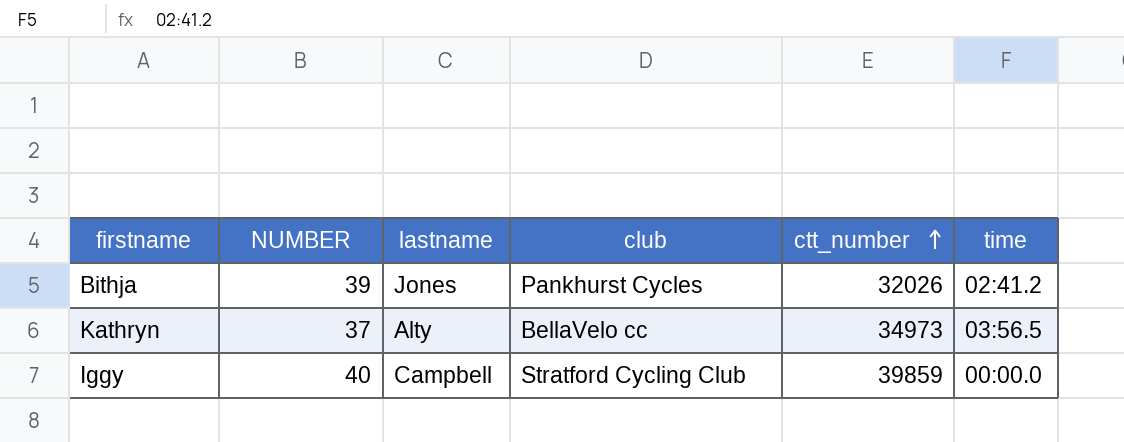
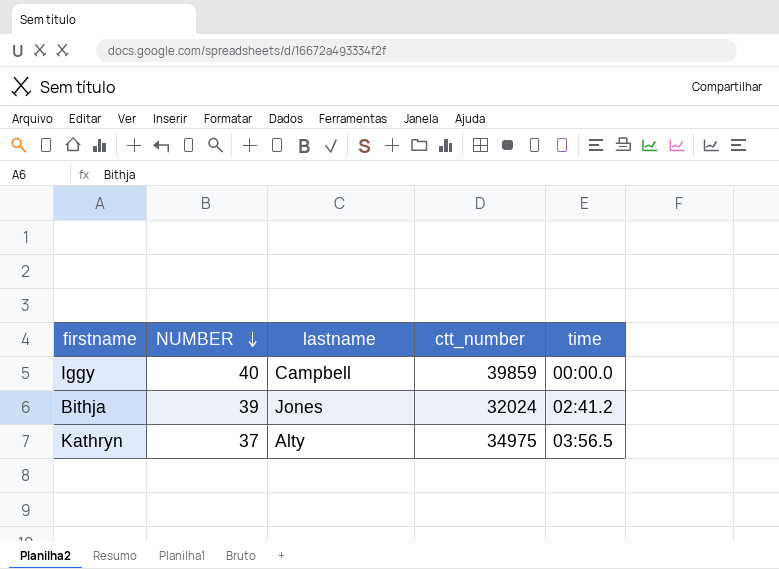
row order: ctt_number ascending -> NUMBER descending
column club | position: 4 -> none
Bithja | ctt_number: 32026 -> 32024
Kathryn | ctt_number: 34973 -> 34975

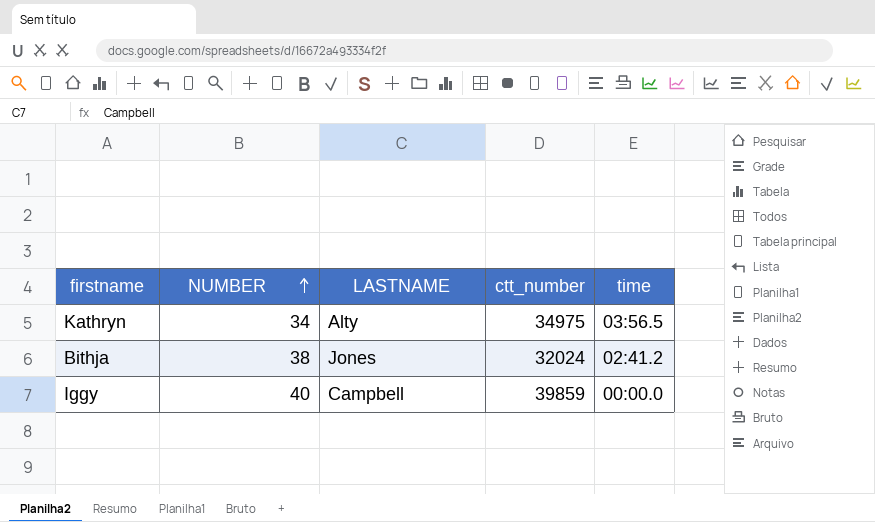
row order: NUMBER descending -> NUMBER ascending
column name: lastname -> LASTNAME
Kathryn | NUMBER: 37 -> 34
Bithja | NUMBER: 39 -> 38

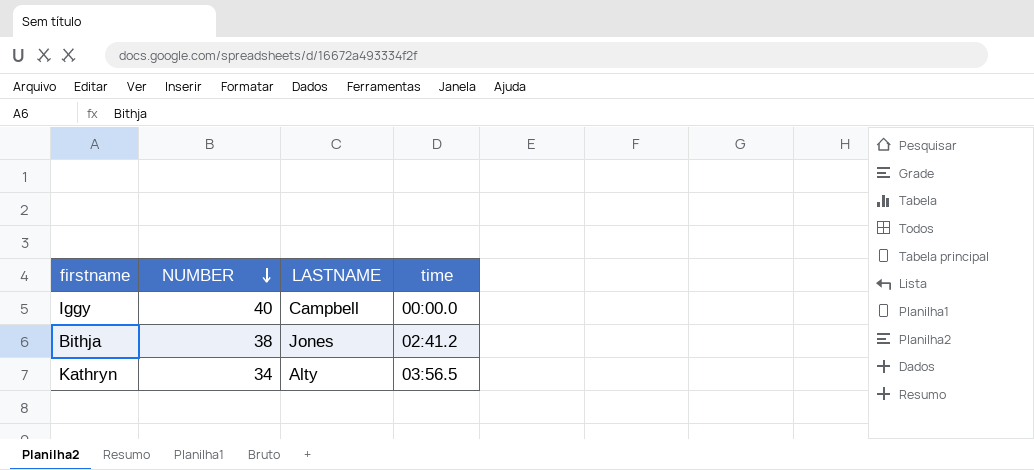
row order: NUMBER ascending -> NUMBER descending
column ctt_number | position: 4 -> none

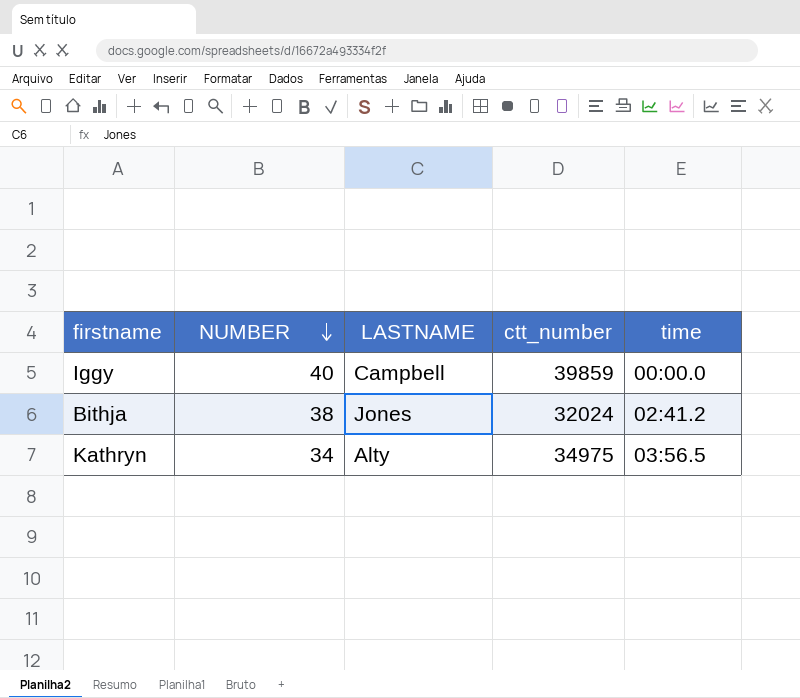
column ctt_number | position: none -> 4

